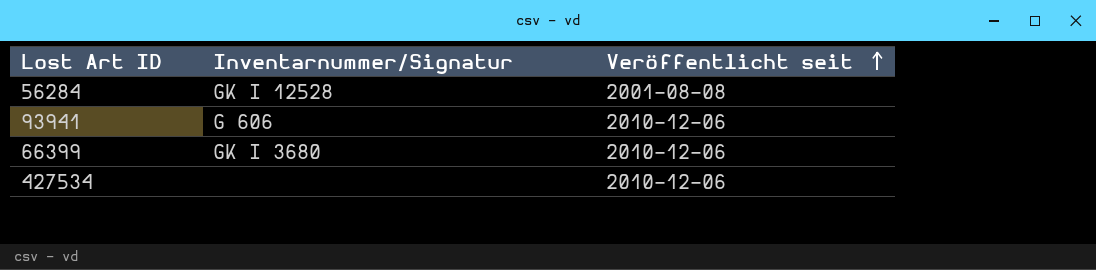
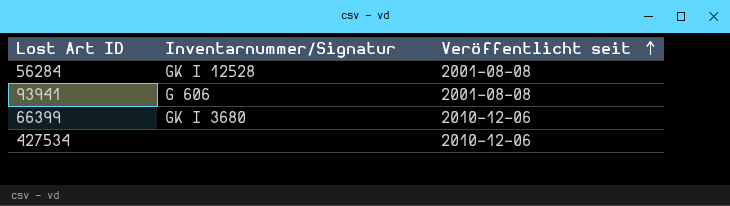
93941 | Veröffentlicht seit: 2010-12-06 -> 2001-08-08

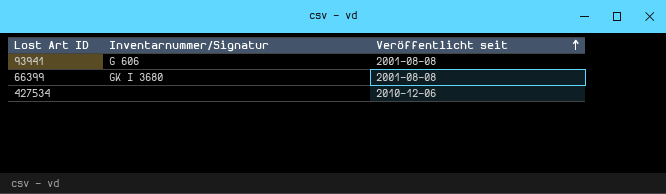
row 56284: GK I 12528 | 2001-08-08 -> none
66399 | Veröffentlicht seit: 2010-12-06 -> 2001-08-08

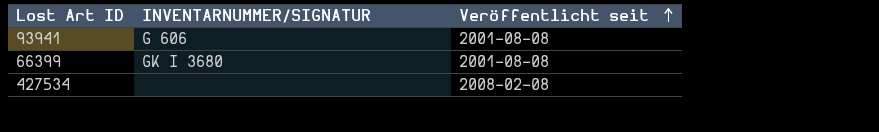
column name: Inventarnummer/Signatur -> INVENTARNUMMER/SIGNATUR
427534 | Veröffentlicht seit: 2010-12-06 -> 2008-02-08

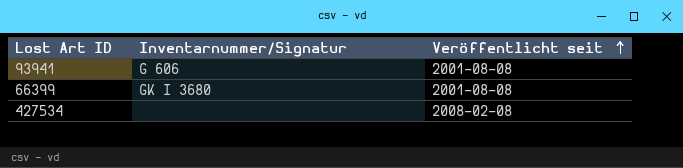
column name: INVENTARNUMMER/SIGNATUR -> Inventarnummer/Signatur

